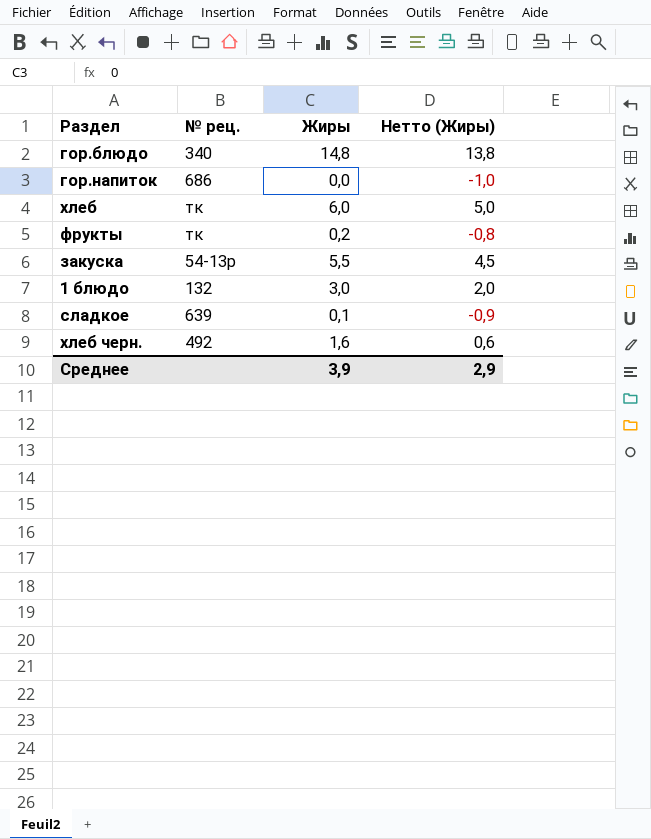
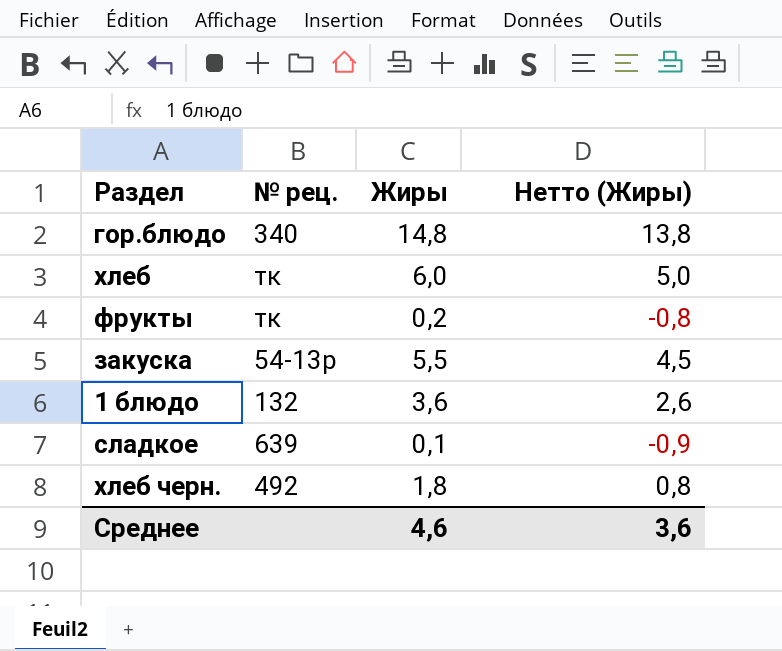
row гор.напиток: 686 | 0,0 | -1,0 -> none
1 блюдо | Жиры: 3,0 -> 3,6
1 блюдо | Нетто (Жиры): 2,0 -> 2,6
хлеб черн. | Жиры: 1,6 -> 1,8
хлеб черн. | Нетто (Жиры): 0,6 -> 0,8
Среднее | Жиры: 3,9 -> 4,6
Среднее | Нетто (Жиры): 2,9 -> 3,6

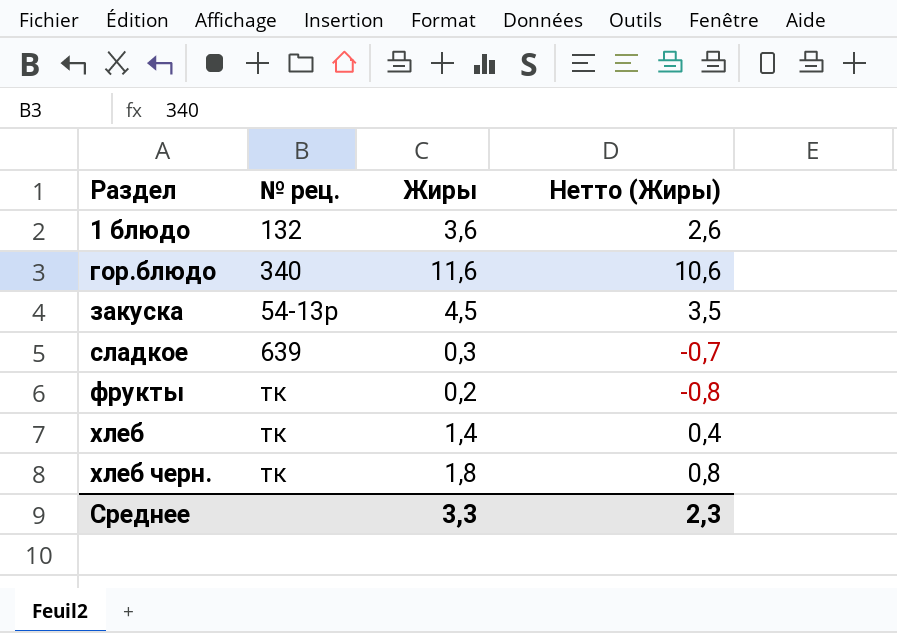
row order: none -> Раздел ascending
гор.блюдо | Жиры: 14,8 -> 11,6
гор.блюдо | Нетто (Жиры): 13,8 -> 10,6
закуска | Жиры: 5,5 -> 4,5
закуска | Нетто (Жиры): 4,5 -> 3,5
сладкое | Жиры: 0,1 -> 0,3
сладкое | Нетто (Жиры): -0,9 -> -0,7
хлеб | Жиры: 6,0 -> 1,4
хлеб | Нетто (Жиры): 5,0 -> 0,4
хлеб черн. | № рец.: 492 -> тк
Среднее | Жиры: 4,6 -> 3,3
Среднее | Нетто (Жиры): 3,6 -> 2,3

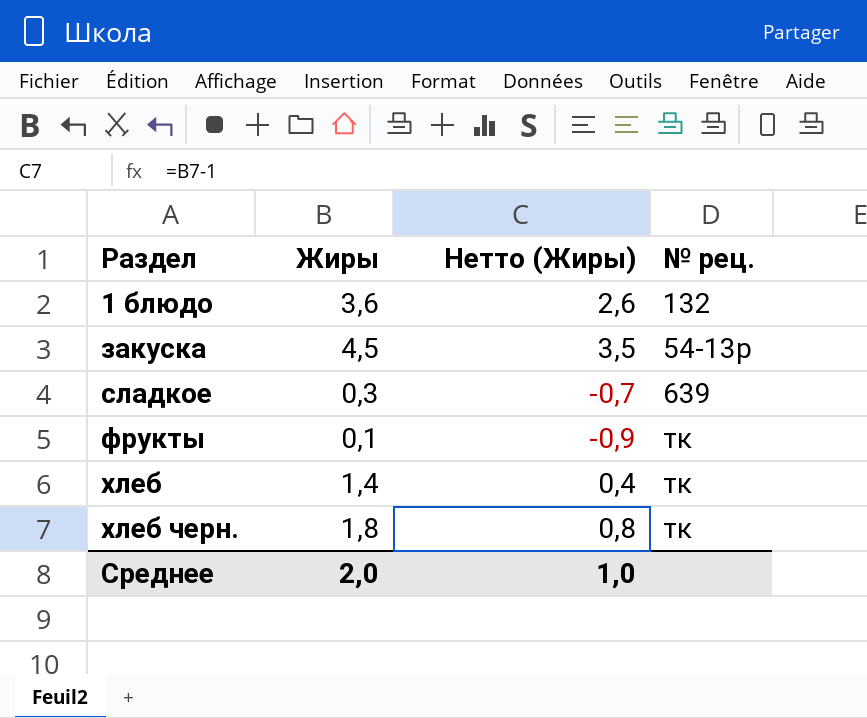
column № рец. | position: 2 -> 4
row гор.блюдо: 340 | 11,6 | 10,6 -> none
фрукты | Жиры: 0,2 -> 0,1
фрукты | Нетто (Жиры): -0,8 -> -0,9
Среднее | Жиры: 3,3 -> 2,0
Среднее | Нетто (Жиры): 2,3 -> 1,0

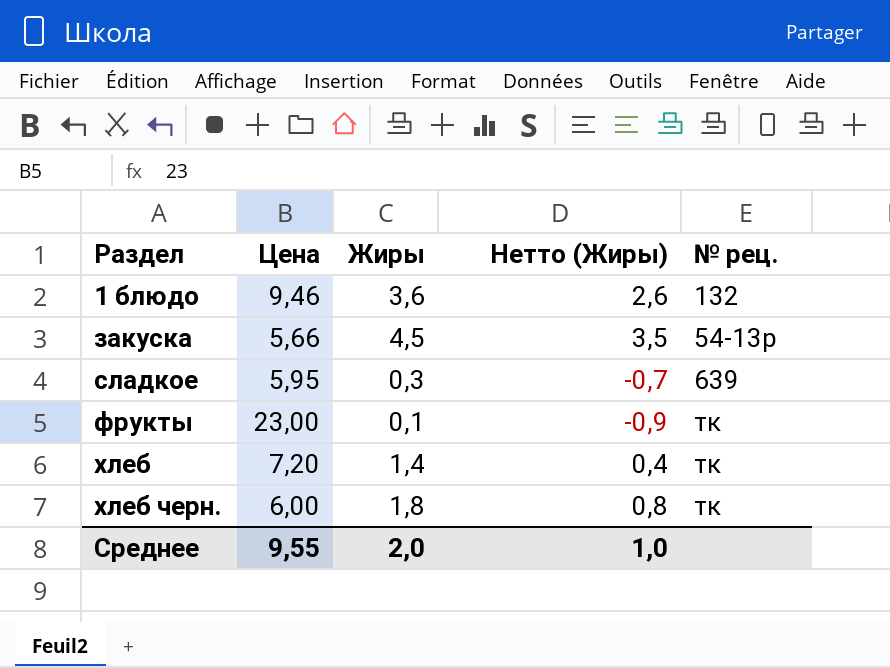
column Цена | position: none -> 2

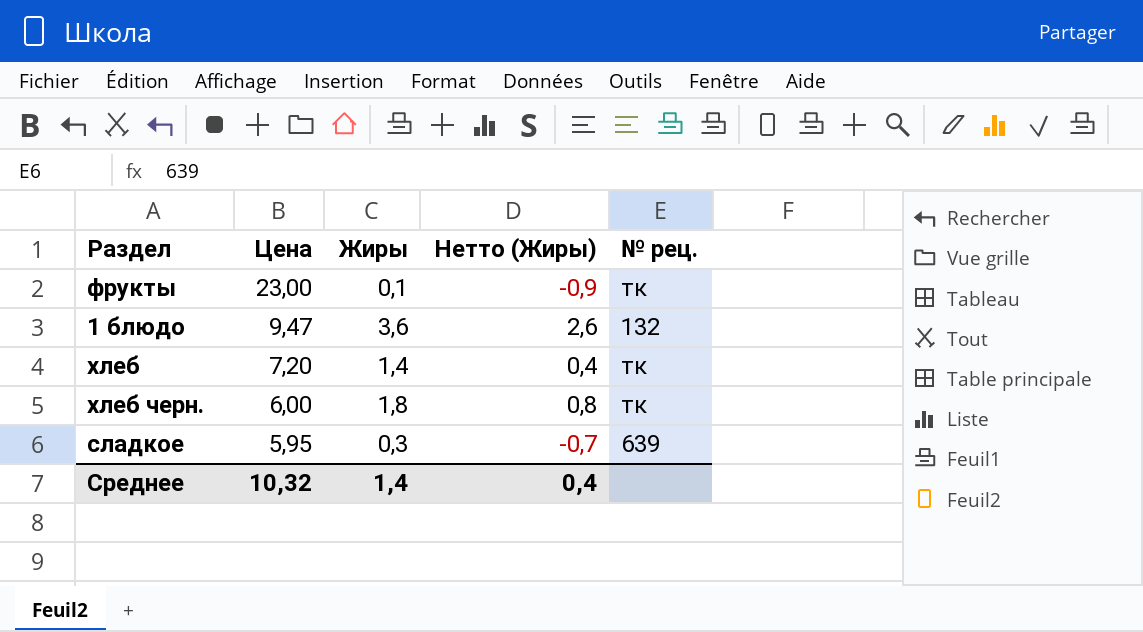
row order: Раздел ascending -> Цена descending
row закуска: 5,66 | 4,5 | 3,5 | 54-13р -> none
1 блюдо | Цена: 9,46 -> 9,47
Среднее | Цена: 9,55 -> 10,32
Среднее | Жиры: 2,0 -> 1,4
Среднее | Нетто (Жиры): 1,0 -> 0,4

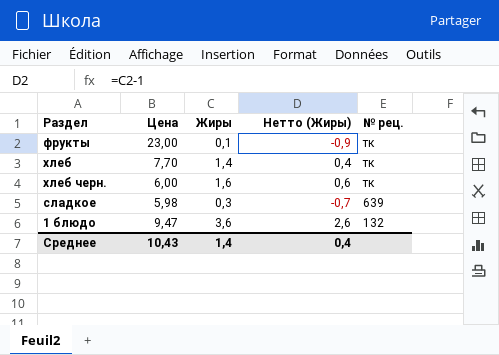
row order: Цена descending -> № рец. descending
хлеб | Цена: 7,20 -> 7,70
хлеб черн. | Жиры: 1,8 -> 1,6
хлеб черн. | Нетто (Жиры): 0,8 -> 0,6
сладкое | Цена: 5,95 -> 5,98
Среднее | Цена: 10,32 -> 10,43

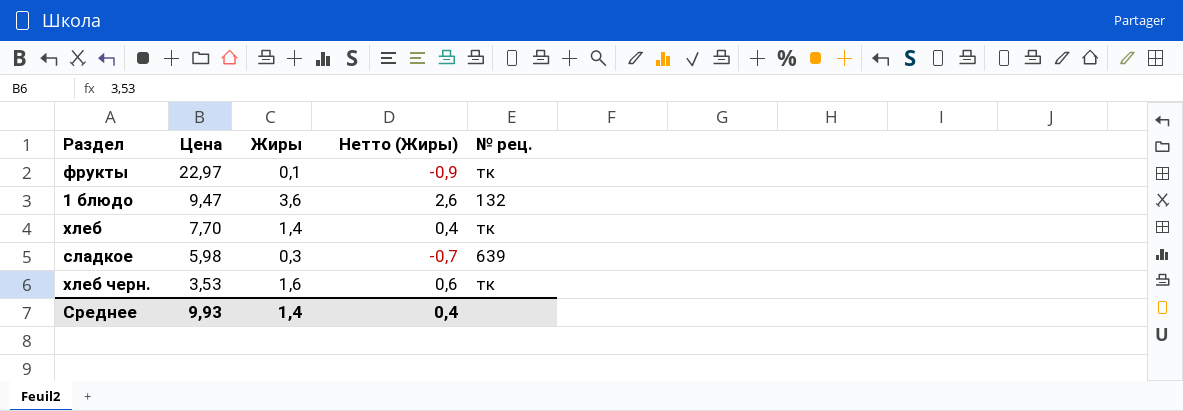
row order: № рец. descending -> Цена descending
фрукты | Цена: 23,00 -> 22,97
хлеб черн. | Цена: 6,00 -> 3,53
Среднее | Цена: 10,43 -> 9,93

